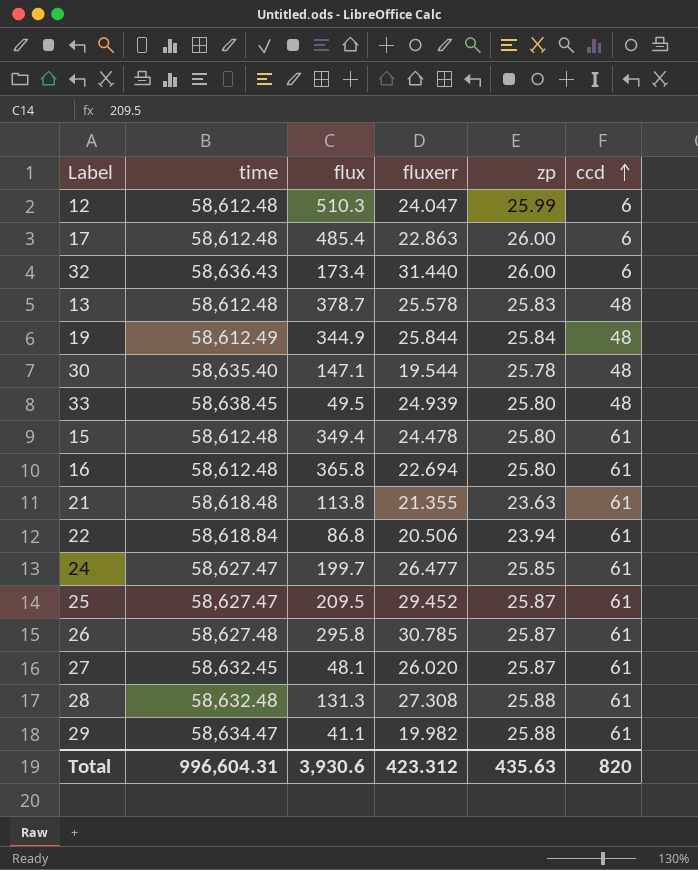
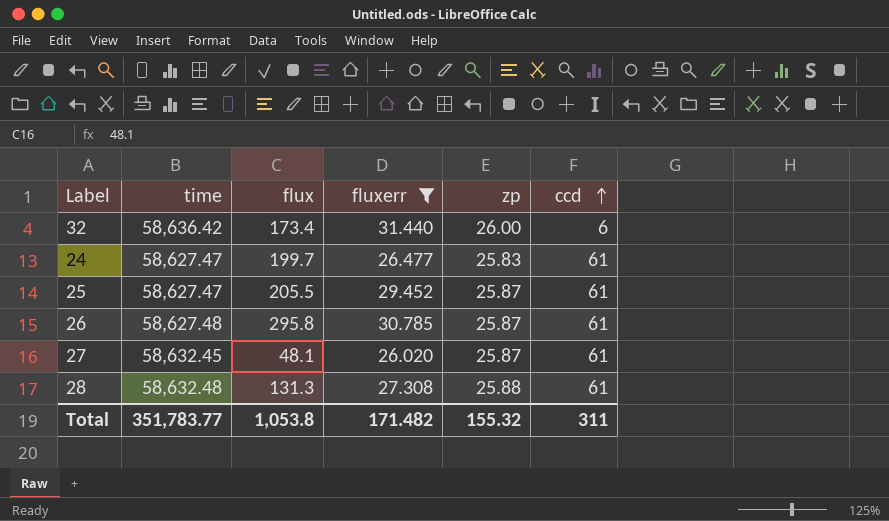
filter: none -> fluxerr >= 26.020
32 | time: 58,636.43 -> 58,636.42
24 | zp: 25.85 -> 25.83
25 | flux: 209.5 -> 205.5
Total | time: 996,604.31 -> 351,783.77
Total | flux: 3,930.6 -> 1,053.8
Total | fluxerr: 423.312 -> 171.482
Total | zp: 435.63 -> 155.32
Total | ccd: 820 -> 311

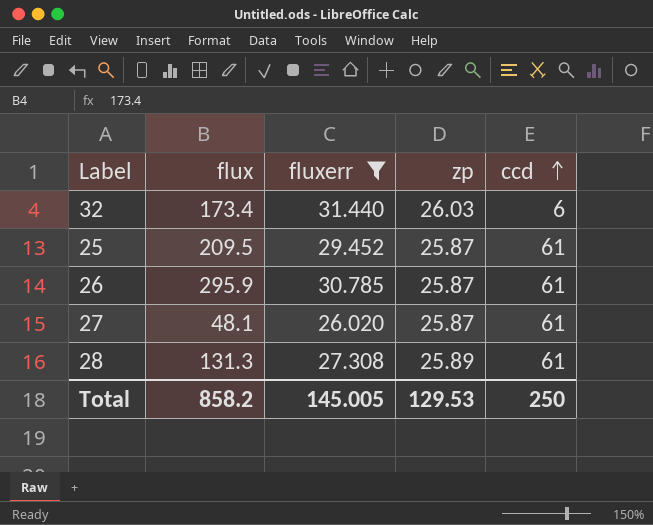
column time | position: 2 -> none
row 24: 58,627.47 | 199.7 | 26.477 | 25.83 | 61 -> none
32 | zp: 26.00 -> 26.03
25 | flux: 205.5 -> 209.5
26 | flux: 295.8 -> 295.9
28 | zp: 25.88 -> 25.89
Total | flux: 1,053.8 -> 858.2
Total | fluxerr: 171.482 -> 145.005
Total | zp: 155.32 -> 129.53
Total | ccd: 311 -> 250

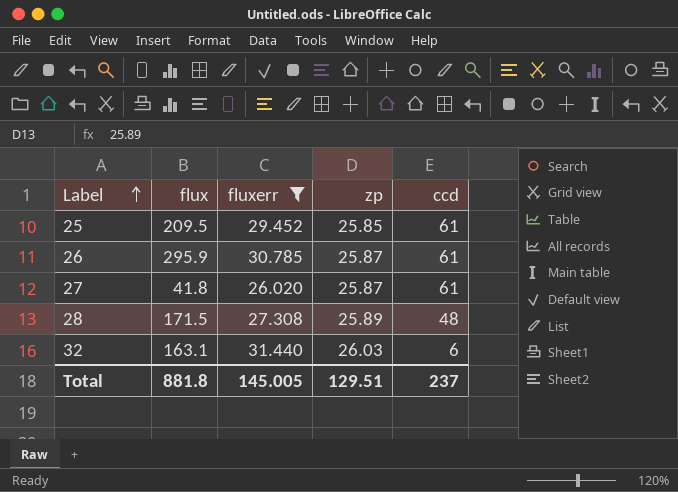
row order: ccd ascending -> Label ascending
25 | zp: 25.87 -> 25.85
27 | flux: 48.1 -> 41.8
28 | flux: 131.3 -> 171.5
28 | ccd: 61 -> 48
32 | flux: 173.4 -> 163.1
Total | flux: 858.2 -> 881.8
Total | zp: 129.53 -> 129.51
Total | ccd: 250 -> 237

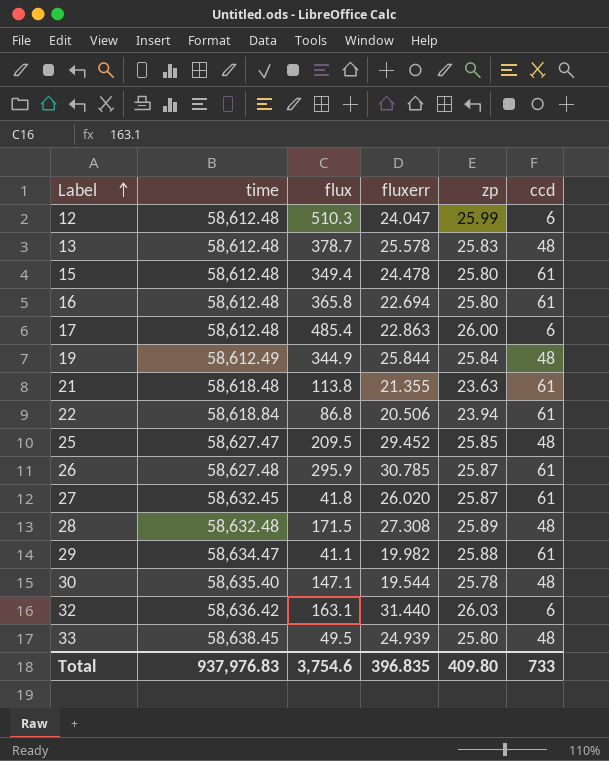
filter: fluxerr >= 26.020 -> none
column time | position: none -> 2
25 | ccd: 61 -> 48
Total | flux: 881.8 -> 3,754.6
Total | fluxerr: 145.005 -> 396.835
Total | zp: 129.51 -> 409.80
Total | ccd: 237 -> 733

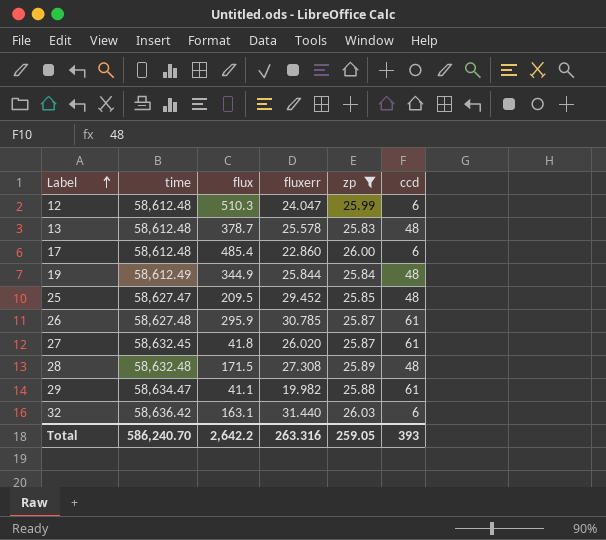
filter: none -> zp >= 25.83
17 | fluxerr: 22.863 -> 22.860
Total | time: 937,976.83 -> 586,240.70
Total | flux: 3,754.6 -> 2,642.2
Total | fluxerr: 396.835 -> 263.316
Total | zp: 409.80 -> 259.05
Total | ccd: 733 -> 393

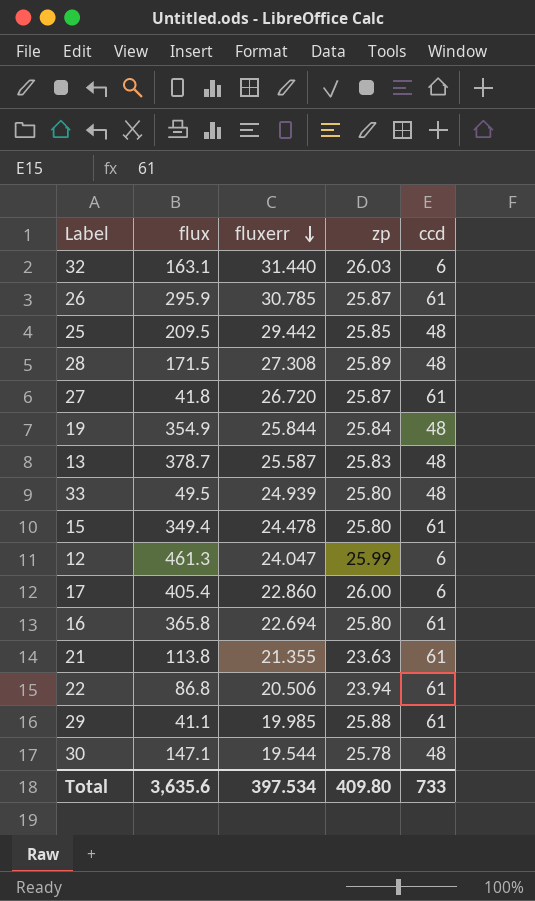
filter: zp >= 25.83 -> none
row order: Label ascending -> fluxerr descending
column time | position: 2 -> none
25 | fluxerr: 29.452 -> 29.442
27 | fluxerr: 26.020 -> 26.720
19 | flux: 344.9 -> 354.9
13 | fluxerr: 25.578 -> 25.587
12 | flux: 510.3 -> 461.3
17 | flux: 485.4 -> 405.4
29 | fluxerr: 19.982 -> 19.985
Total | flux: 2,642.2 -> 3,635.6
Total | fluxerr: 263.316 -> 397.534
Total | zp: 259.05 -> 409.80
Total | ccd: 393 -> 733

